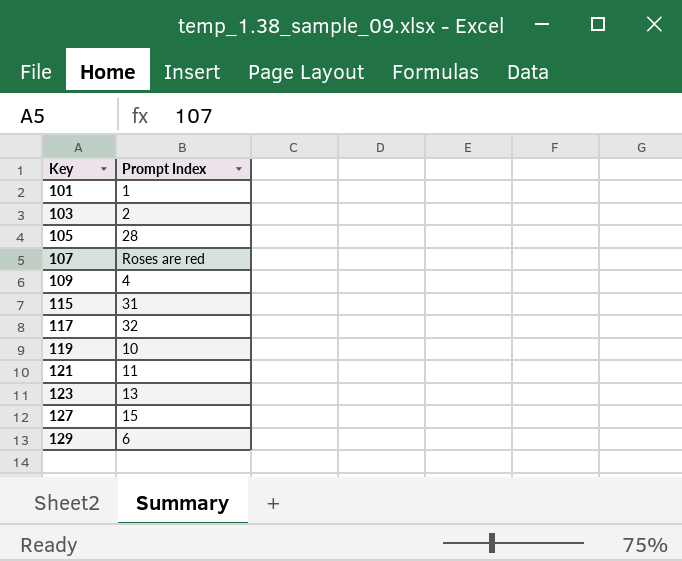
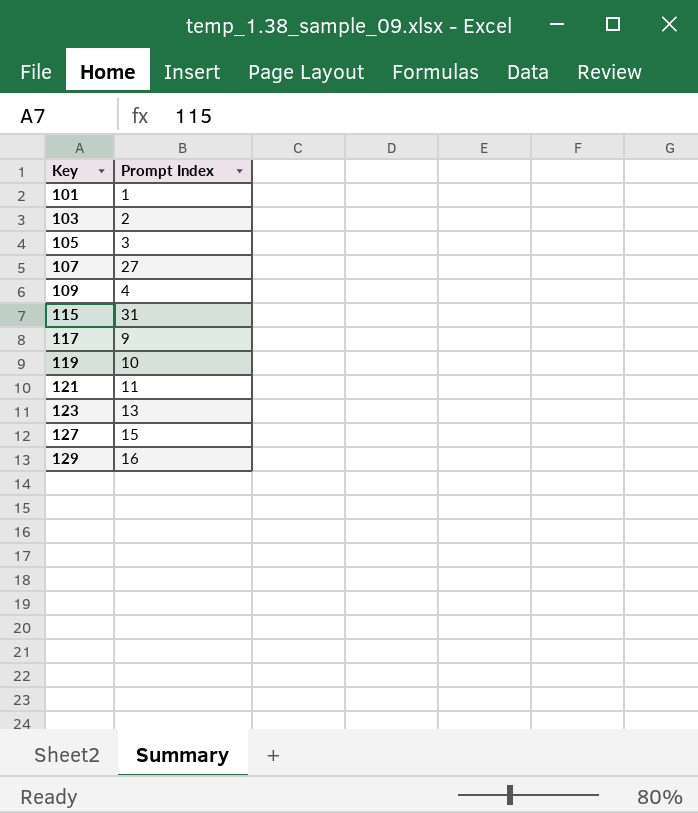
105 | Prompt Index: 28 -> 3
107 | Prompt Index: Roses are red -> 27
117 | Prompt Index: 32 -> 9
129 | Prompt Index: 6 -> 16

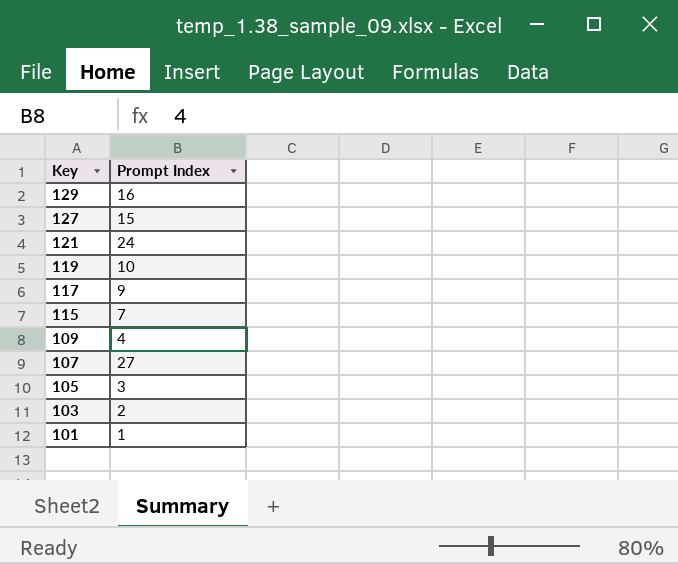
row order: Key ascending -> Key descending
row 123: 13 -> none
121 | Prompt Index: 11 -> 24
115 | Prompt Index: 31 -> 7

